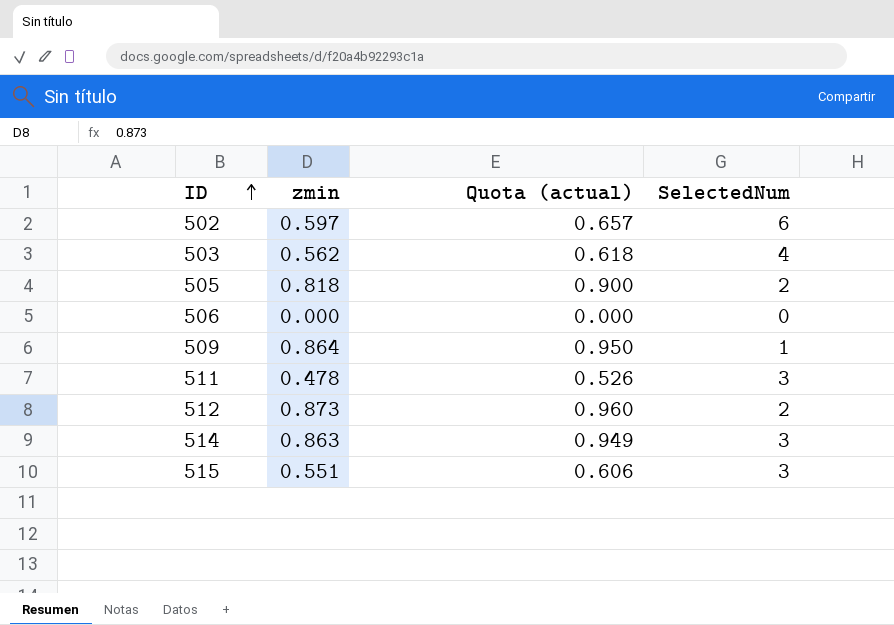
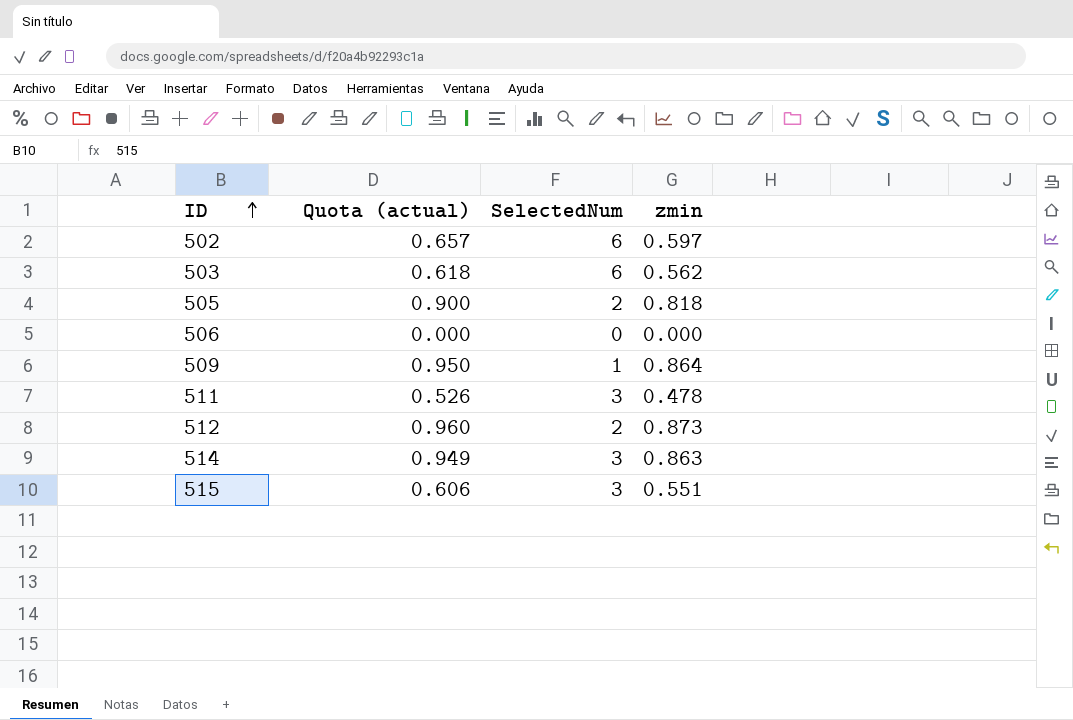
column zmin | position: 2 -> 4
503 | SelectedNum: 4 -> 6

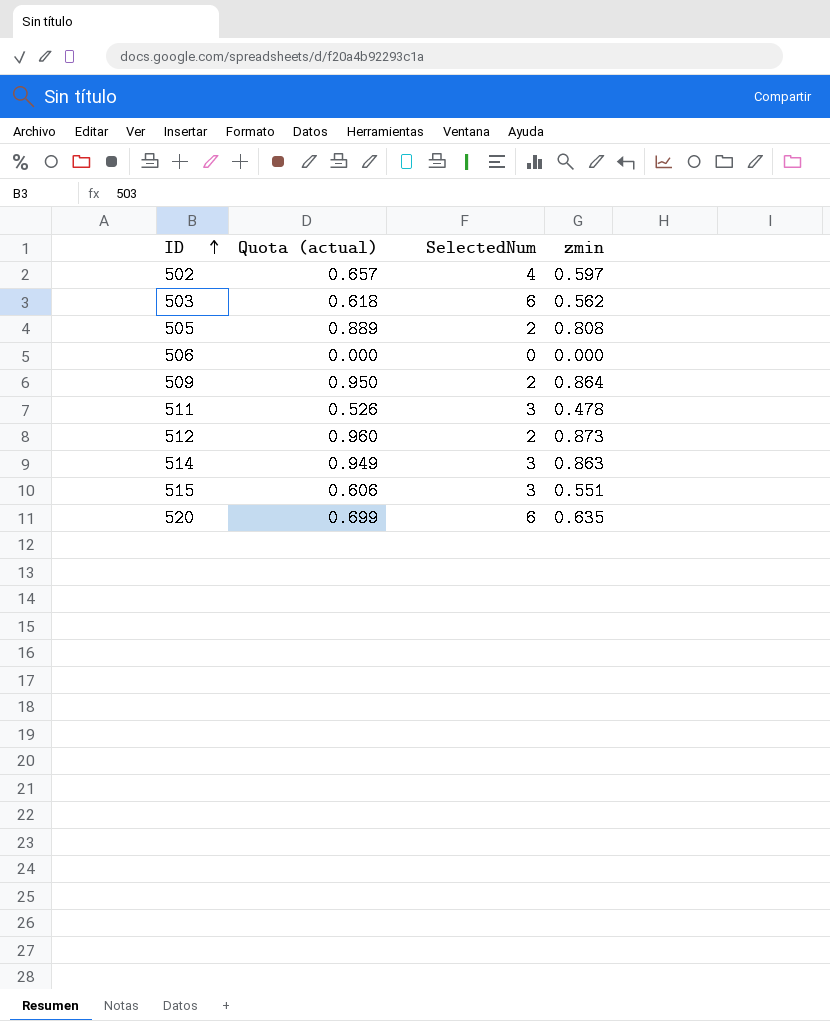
502 | SelectedNum: 6 -> 4
505 | Quota (actual): 0.900 -> 0.889
505 | zmin: 0.818 -> 0.808
509 | SelectedNum: 1 -> 2
row 520: none -> 0.699 | 6 | 0.635

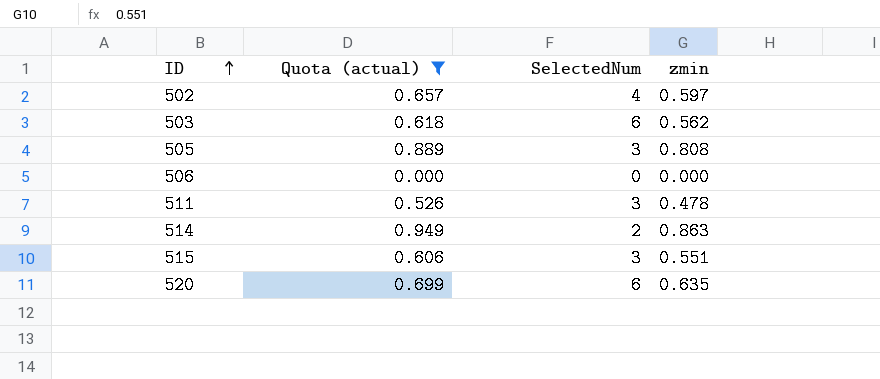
filter: none -> Quota (actual) <= 0.949
505 | SelectedNum: 2 -> 3
514 | SelectedNum: 3 -> 2

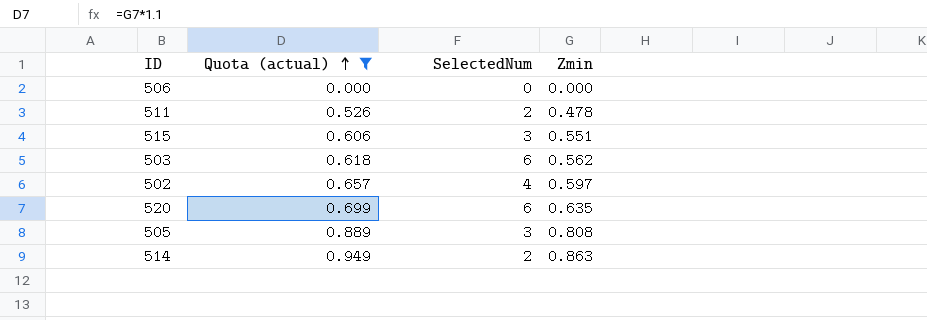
row order: ID ascending -> Quota (actual) ascending
column name: zmin -> Zmin
511 | SelectedNum: 3 -> 2

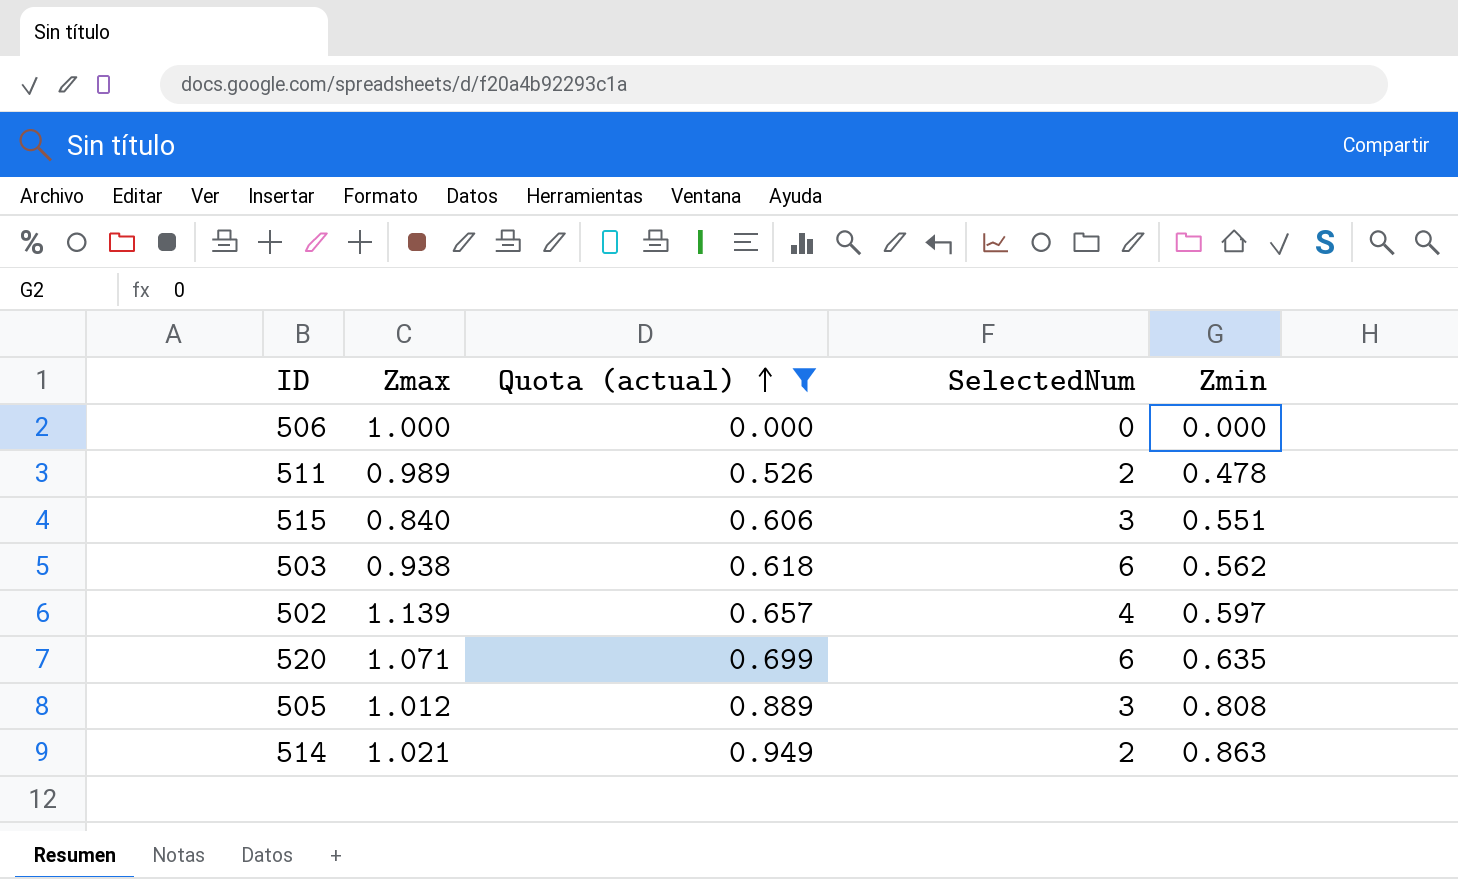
column Zmax | position: none -> 2

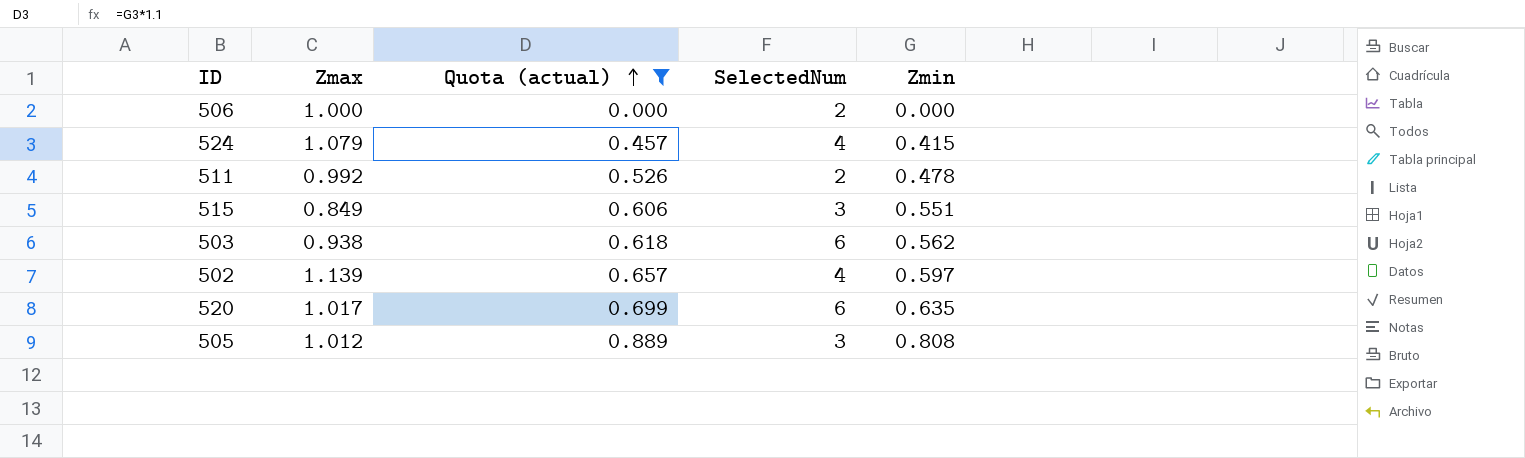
row 514: 1.021 | 0.949 | 2 | 0.863 -> none
506 | SelectedNum: 0 -> 2
row 524: none -> 1.079 | 0.457 | 4 | 0.415
511 | Zmax: 0.989 -> 0.992
515 | Zmax: 0.840 -> 0.849
520 | Zmax: 1.071 -> 1.017

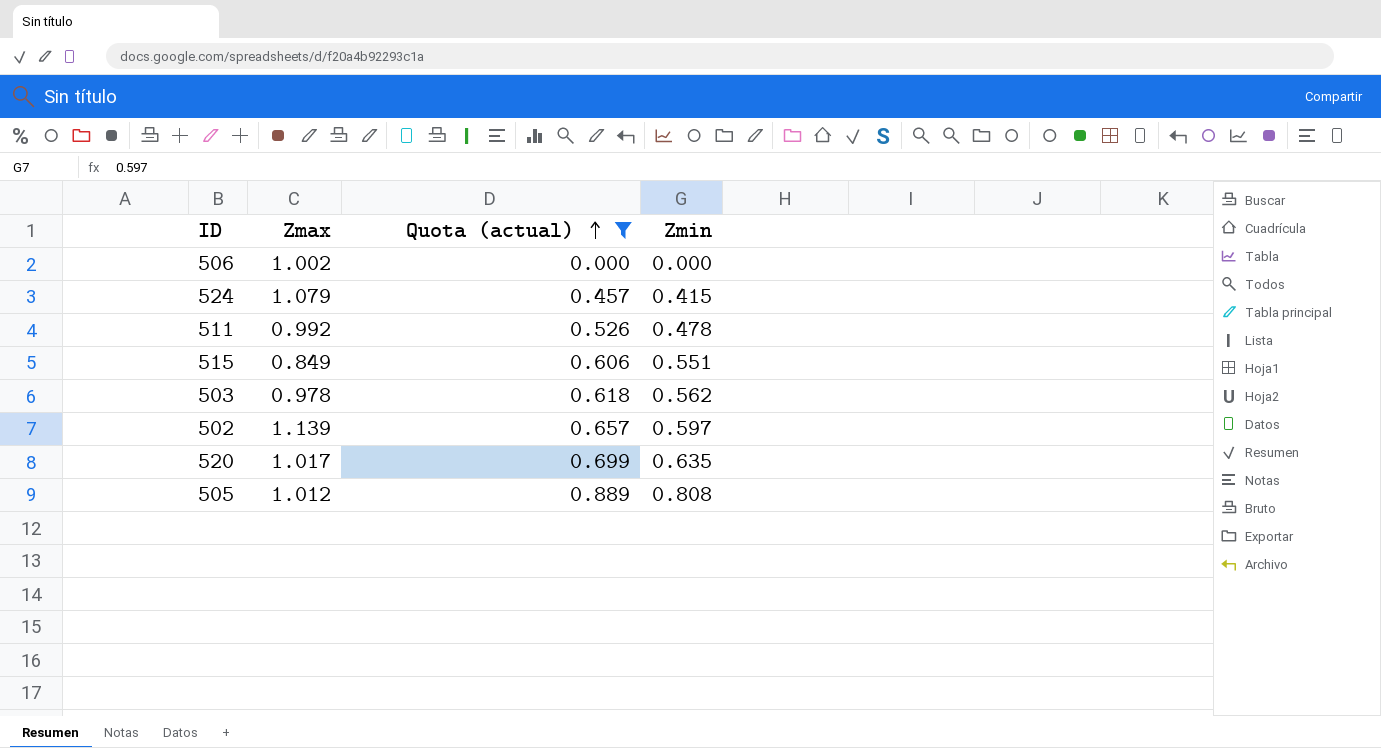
column SelectedNum | position: 4 -> none
506 | Zmax: 1.000 -> 1.002
503 | Zmax: 0.938 -> 0.978

